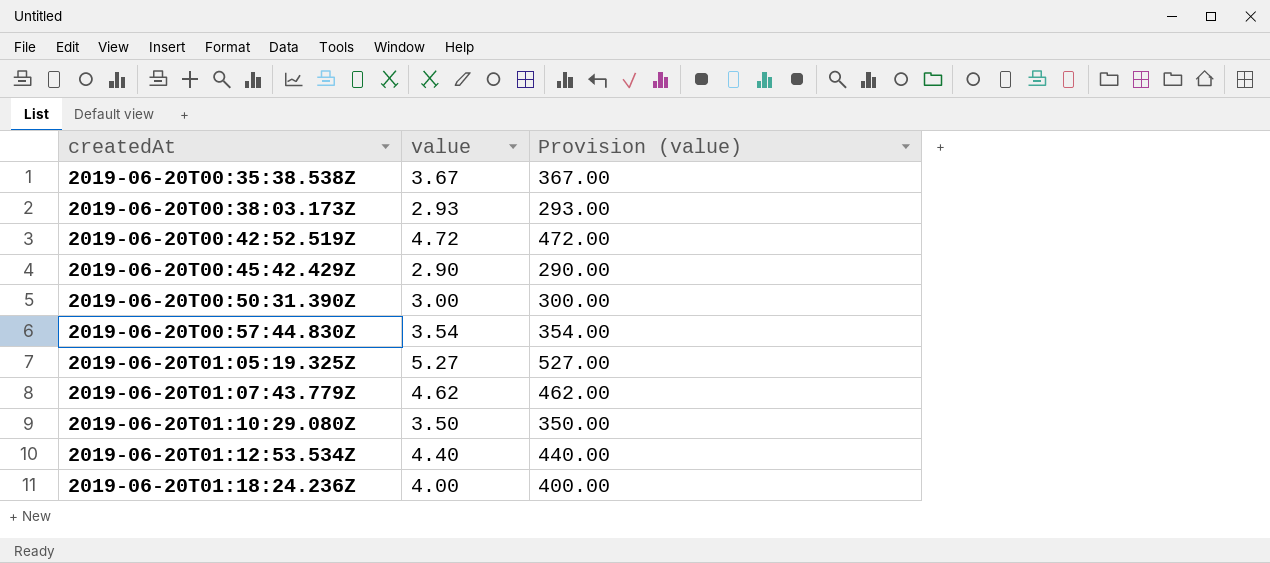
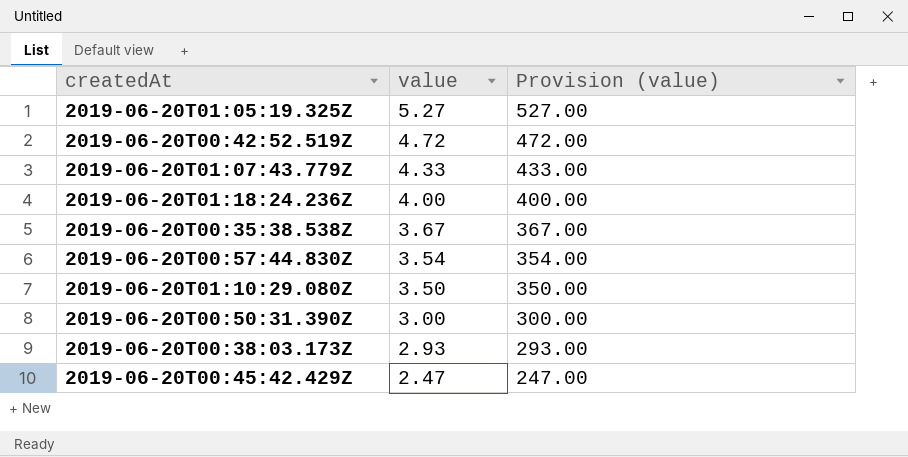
row order: createdAt ascending -> value descending
row 2019-06-20T01:12:53.534Z: 4.40 | 440.00 -> none
2019-06-20T01:07:43.779Z | value: 4.62 -> 4.33
2019-06-20T01:07:43.779Z | Provision (value): 462.00 -> 433.00
2019-06-20T00:45:42.429Z | value: 2.90 -> 2.47
2019-06-20T00:45:42.429Z | Provision (value): 290.00 -> 247.00

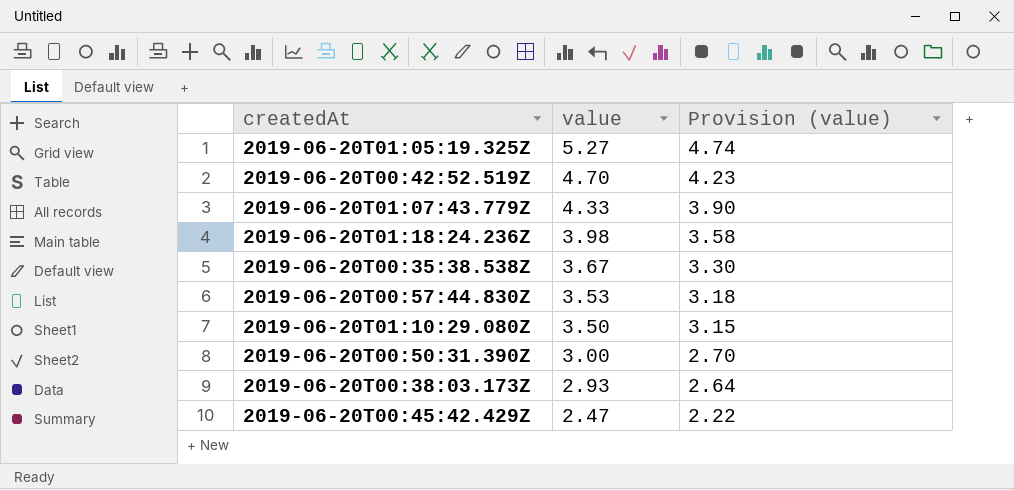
column Provision (value) | formula: [value] * 100 -> [value] * 0.9
2019-06-20T00:42:52.519Z | value: 4.72 -> 4.70
2019-06-20T01:18:24.236Z | value: 4.00 -> 3.98
2019-06-20T00:57:44.830Z | value: 3.54 -> 3.53

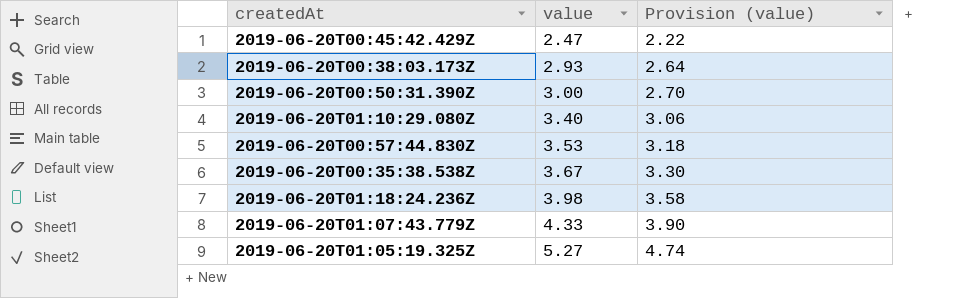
row order: value descending -> value ascending
row 2019-06-20T00:42:52.519Z: 4.70 | 4.23 -> none
2019-06-20T01:10:29.080Z | value: 3.50 -> 3.40
2019-06-20T01:10:29.080Z | Provision (value): 3.15 -> 3.06

